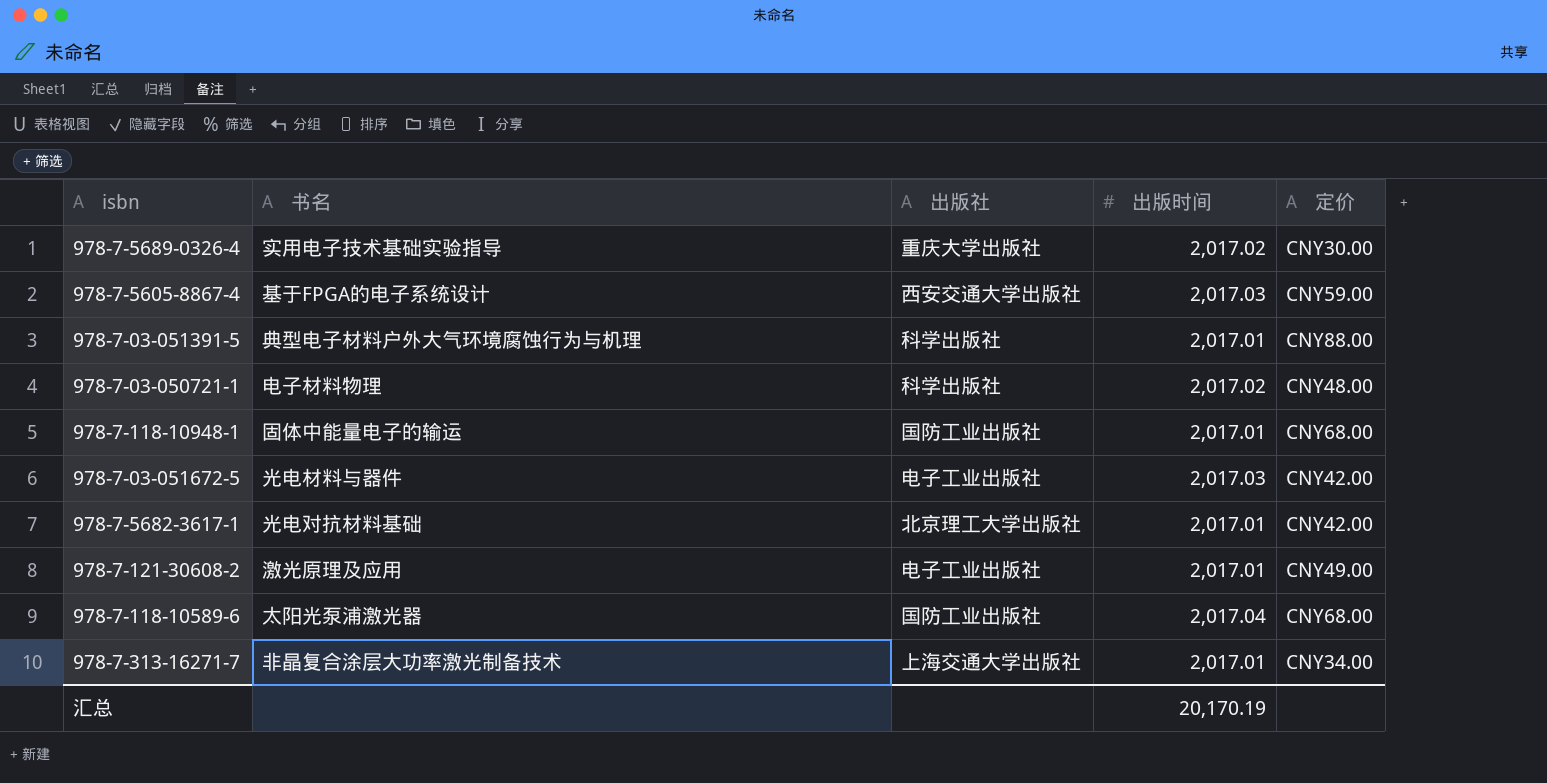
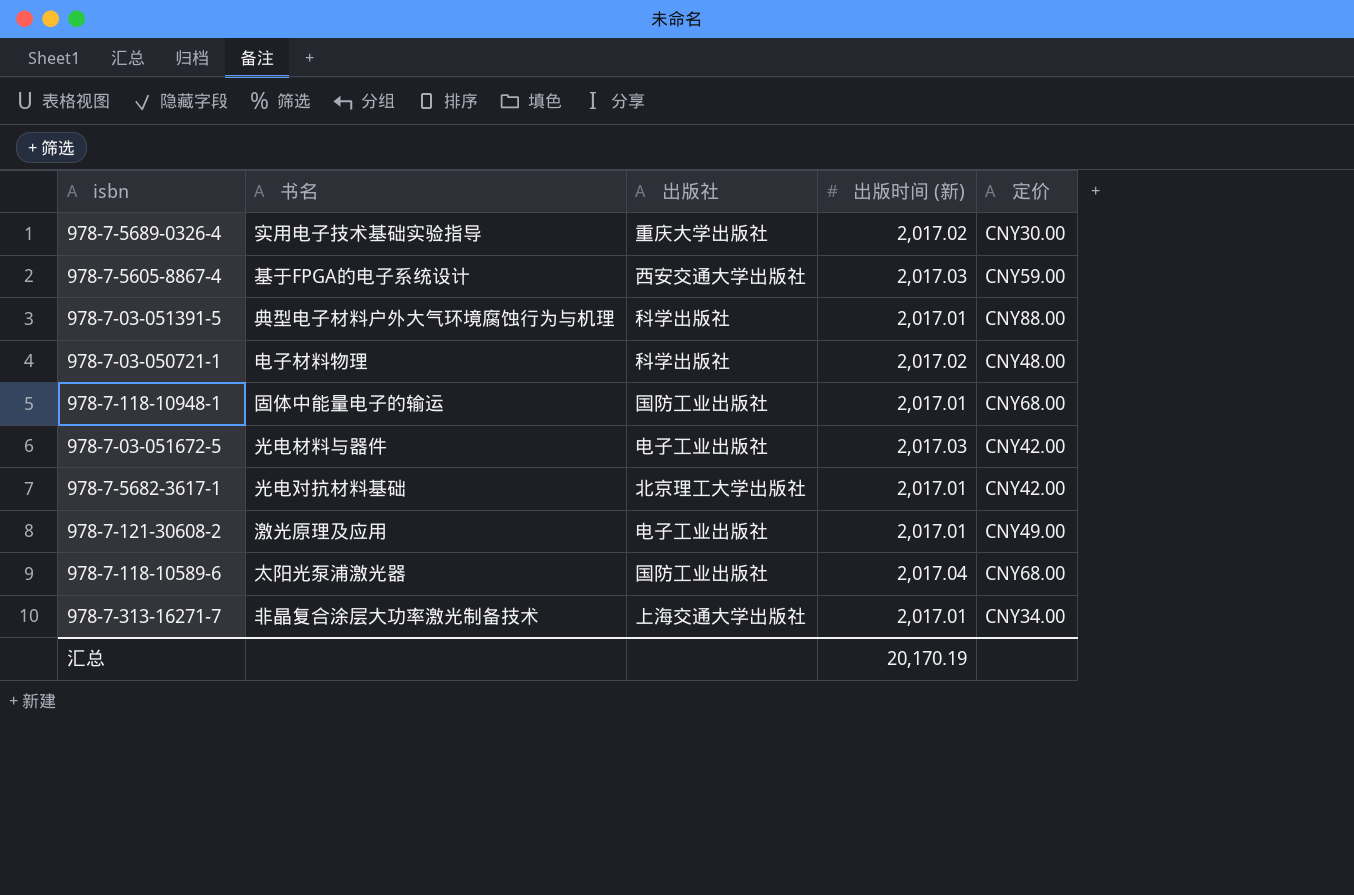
column name: 出版时间 -> 出版时间 (新)

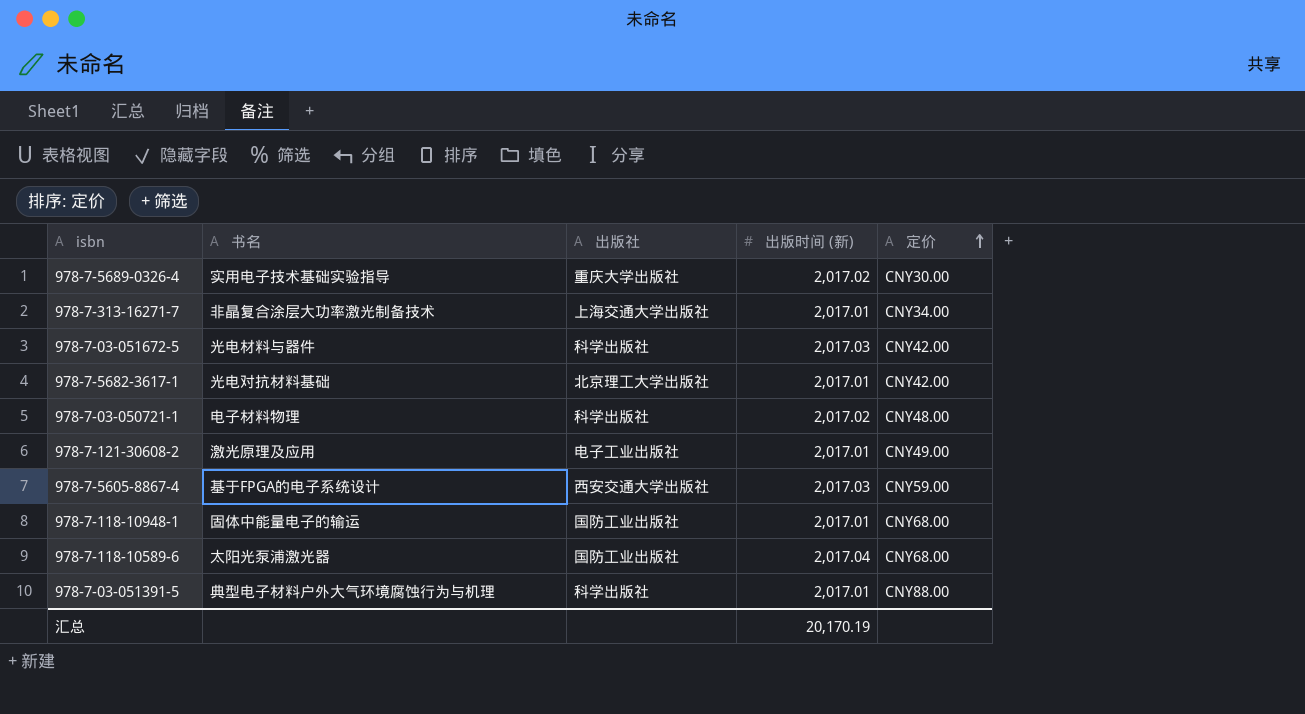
row order: none -> 定价 ascending
978-7-03-051672-5 | 出版社: 电子工业出版社 -> 科学出版社

